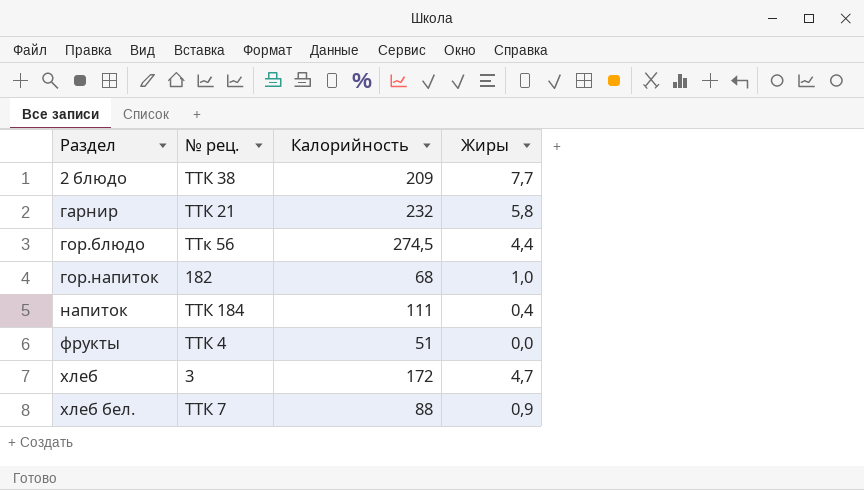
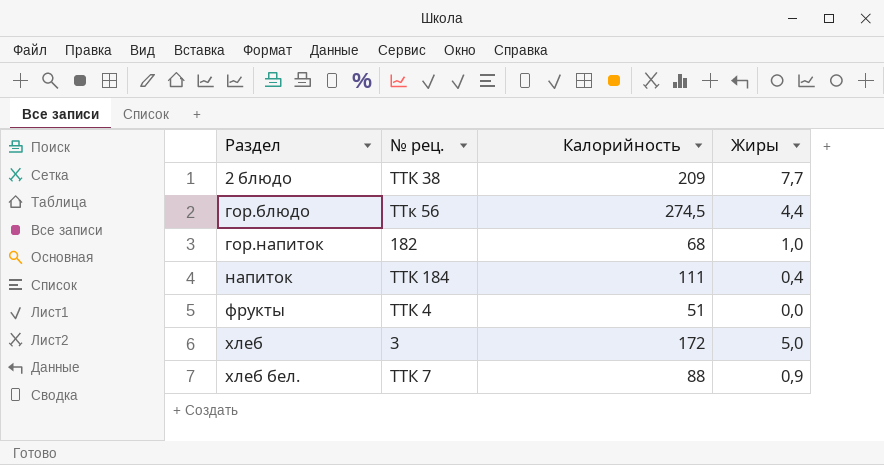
row гарнир: ТТК 21 | 232 | 5,8 -> none
хлеб | Жиры: 4,7 -> 5,0

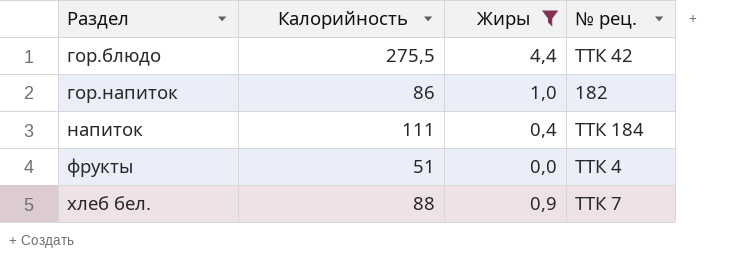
filter: none -> Жиры <= 4,4
column № рец. | position: 2 -> 4
гор.блюдо | Калорийность: 274,5 -> 275,5
гор.блюдо | № рец.: ТТк 56 -> ТТК 42
гор.напиток | Калорийность: 68 -> 86

